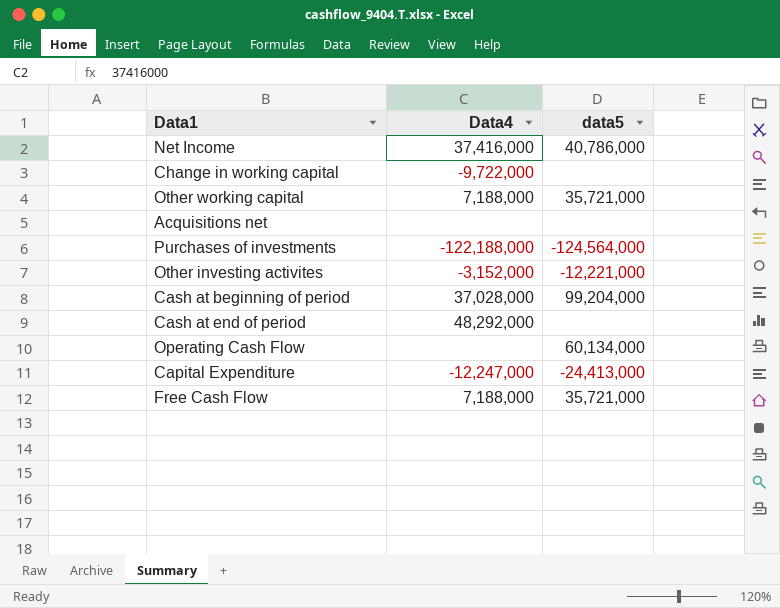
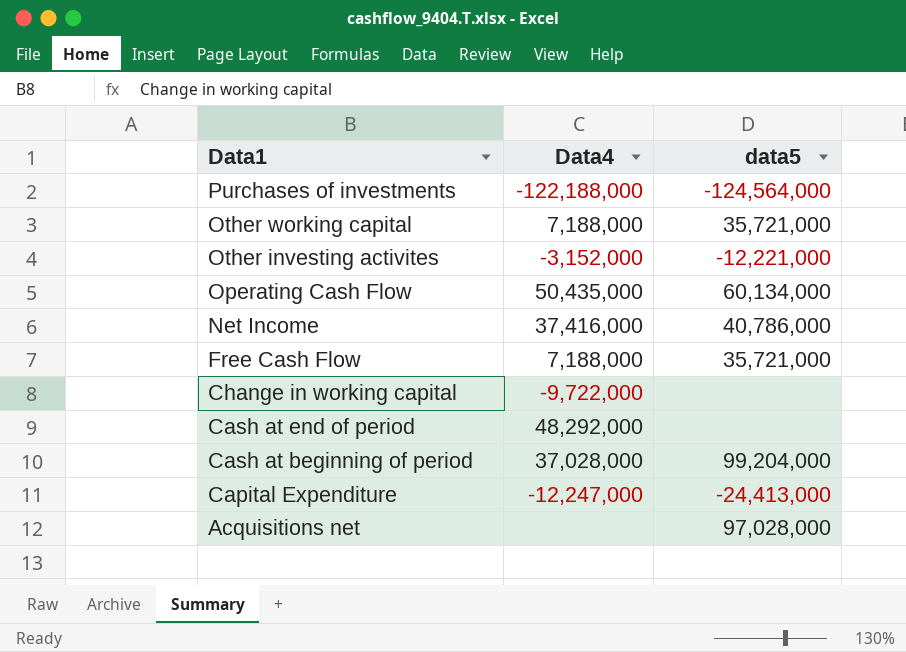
row order: none -> Data1 descending
Operating Cash Flow | Data4: none -> 50,435,000
Acquisitions net | data5: none -> 97,028,000

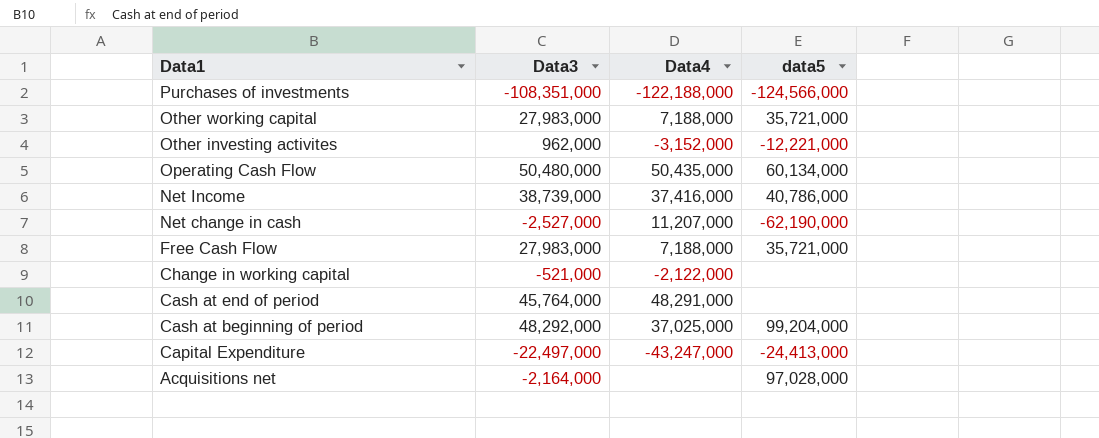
column Data3 | position: none -> 2
Purchases of investments | data5: -124,564,000 -> -124,566,000
row Net change in cash: none -> -2,527,000 | 11,207,000 | -62,190,000
Change in working capital | Data4: -9,722,000 -> -2,122,000
Cash at end of period | Data4: 48,292,000 -> 48,291,000
Cash at beginning of period | Data4: 37,028,000 -> 37,025,000
Capital Expenditure | Data4: -12,247,000 -> -43,247,000

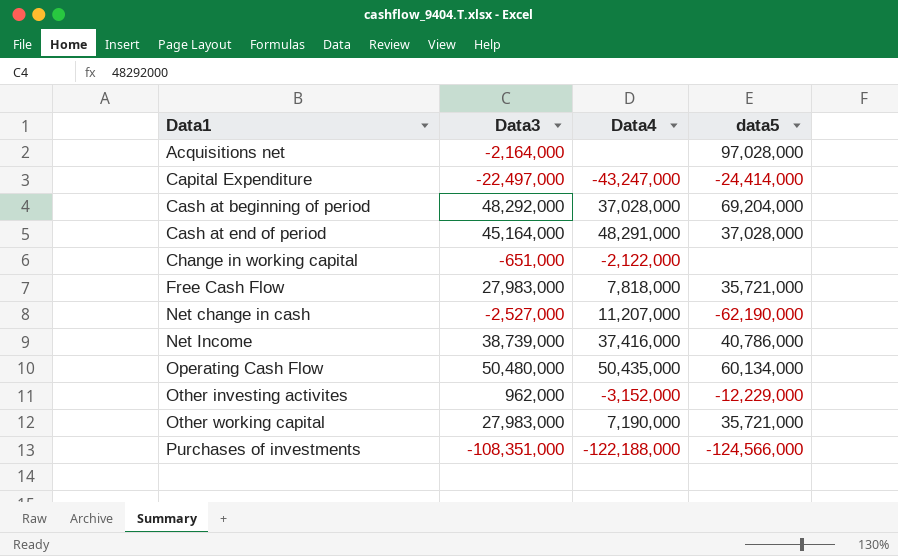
row order: Data1 descending -> Data1 ascending
Capital Expenditure | data5: -24,413,000 -> -24,414,000
Cash at beginning of period | Data4: 37,025,000 -> 37,028,000
Cash at beginning of period | data5: 99,204,000 -> 69,204,000
Cash at end of period | Data3: 45,764,000 -> 45,164,000
Cash at end of period | data5: none -> 37,028,000
Change in working capital | Data3: -521,000 -> -651,000
Free Cash Flow | Data4: 7,188,000 -> 7,818,000
Other investing activites | data5: -12,221,000 -> -12,229,000
Other working capital | Data4: 7,188,000 -> 7,190,000

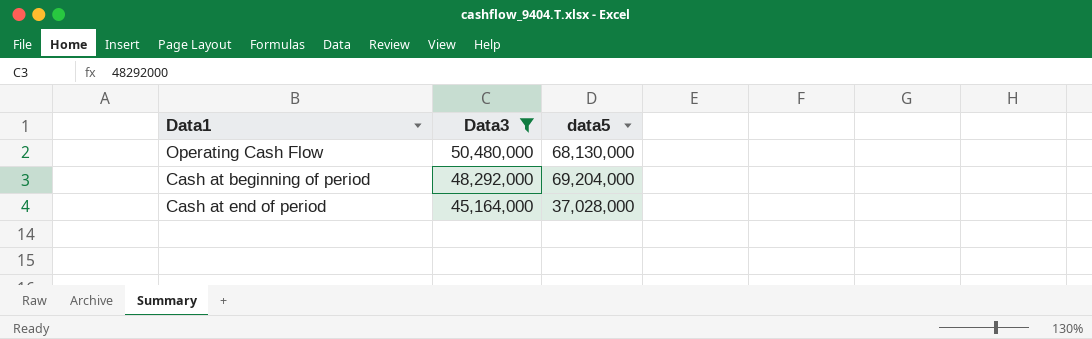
filter: none -> Data3 >= 45,164,000
row order: Data1 ascending -> Data3 descending
column Data4 | position: 3 -> none
Operating Cash Flow | data5: 60,134,000 -> 68,130,000

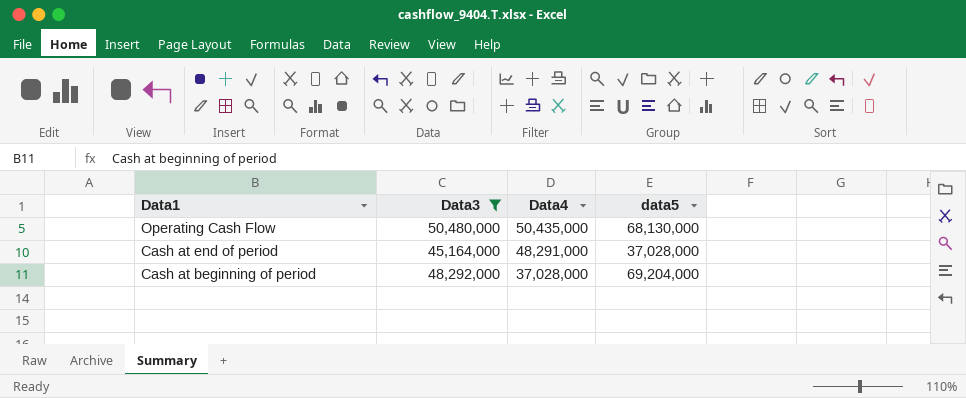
row order: Data3 descending -> Data1 descending
column Data4 | position: none -> 3

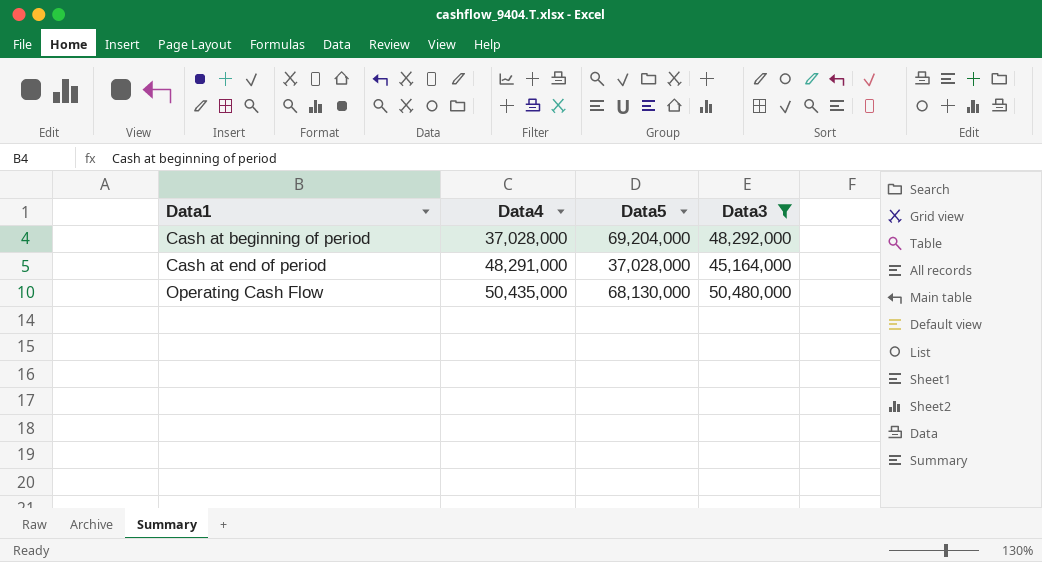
row order: Data1 descending -> Data1 ascending
column name: data5 -> Data5
column Data3 | position: 2 -> 4

